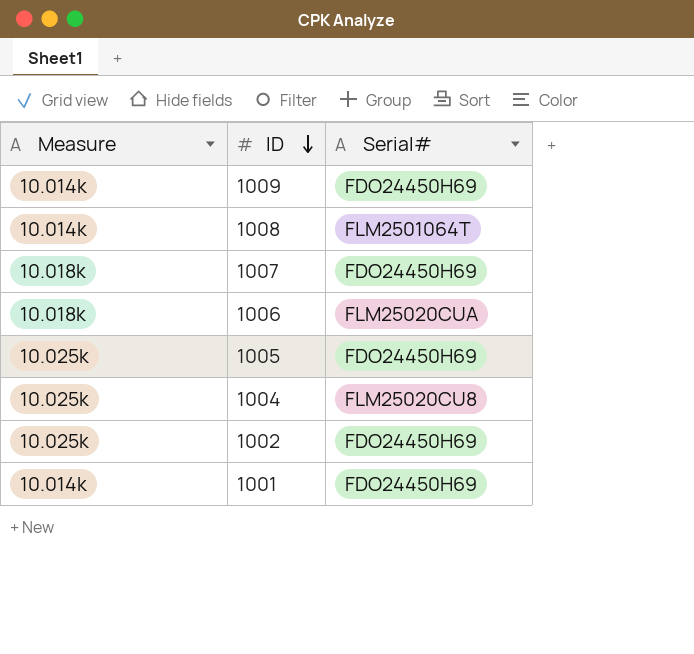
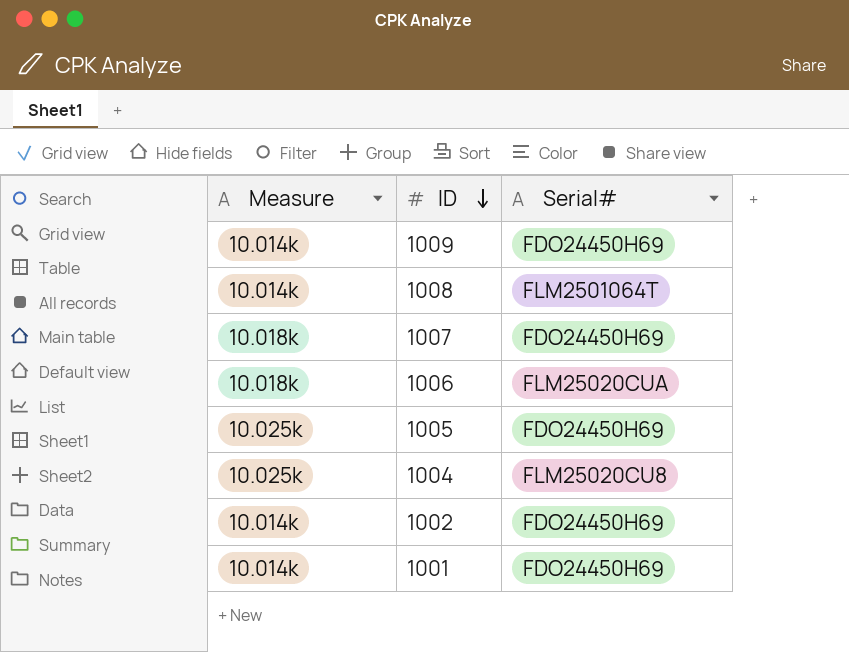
1002 | Measure: 10.025k -> 10.014k

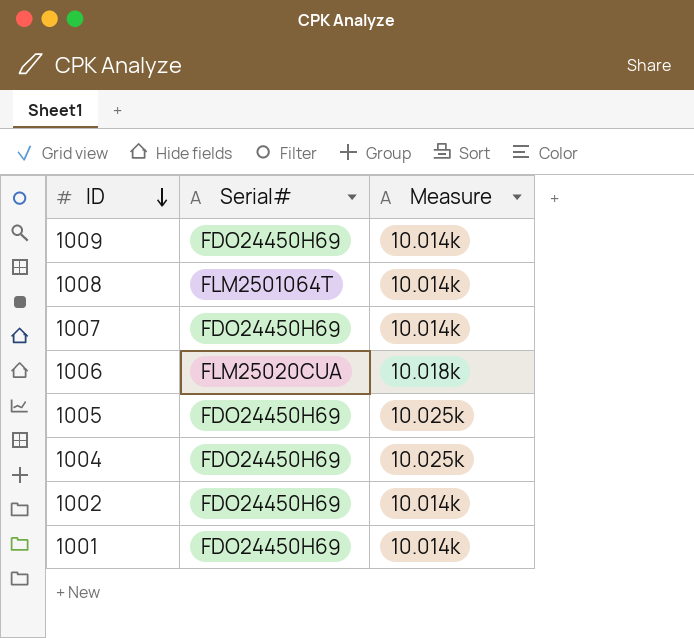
column Measure | position: 1 -> 3
1007 | Measure: 10.018k -> 10.014k
1004 | Serial#: FLM25020CU8 -> FDO24450H69

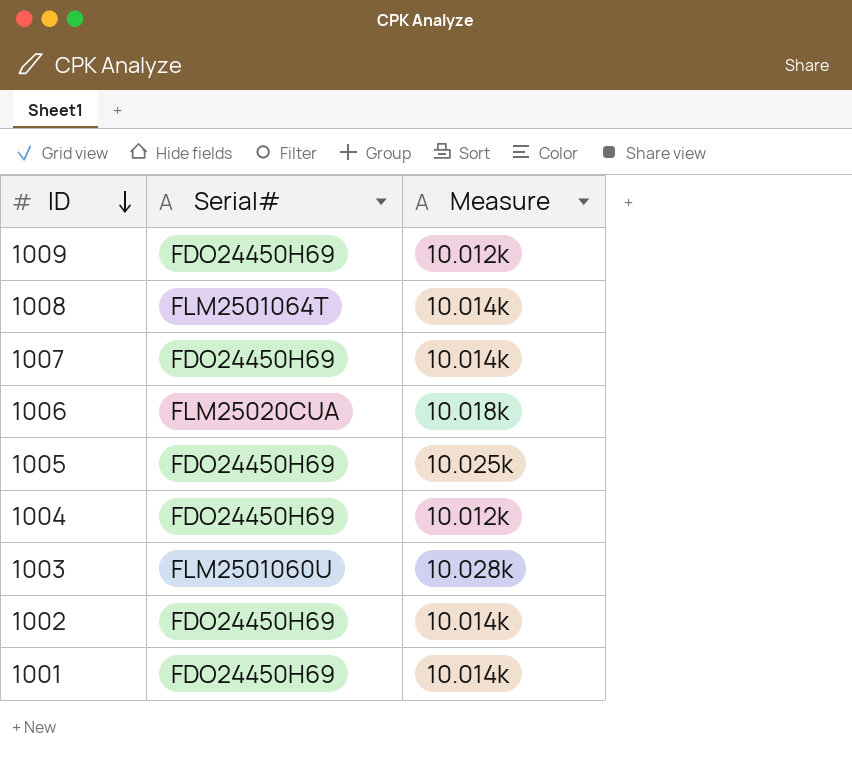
1009 | Measure: 10.014k -> 10.012k
1004 | Measure: 10.025k -> 10.012k
row 1003: none -> FLM2501060U | 10.028k

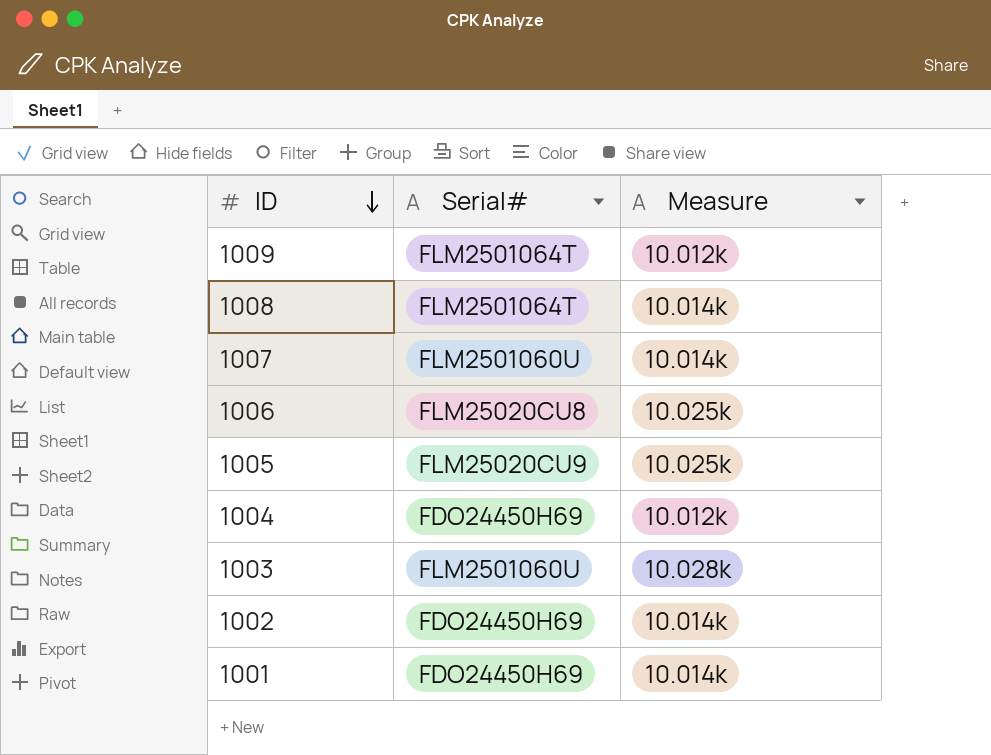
1009 | Serial#: FDO24450H69 -> FLM2501064T
1007 | Serial#: FDO24450H69 -> FLM2501060U
1006 | Serial#: FLM25020CUA -> FLM25020CU8
1006 | Measure: 10.018k -> 10.025k
1005 | Serial#: FDO24450H69 -> FLM25020CU9

